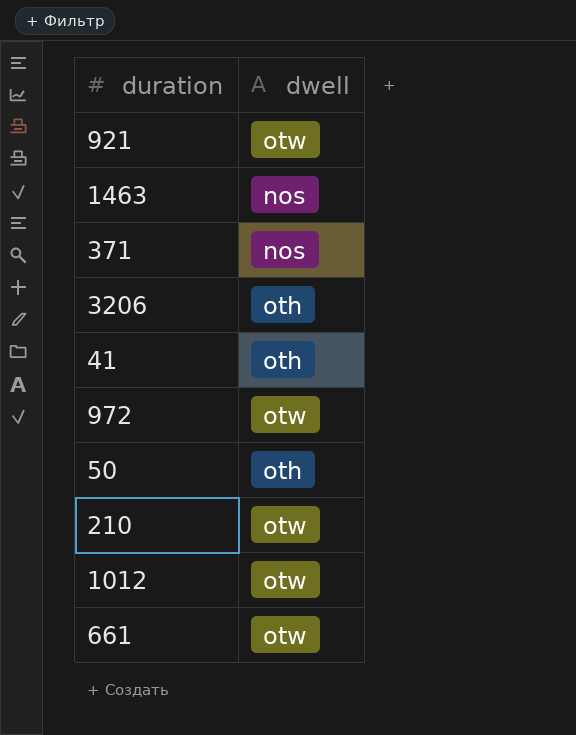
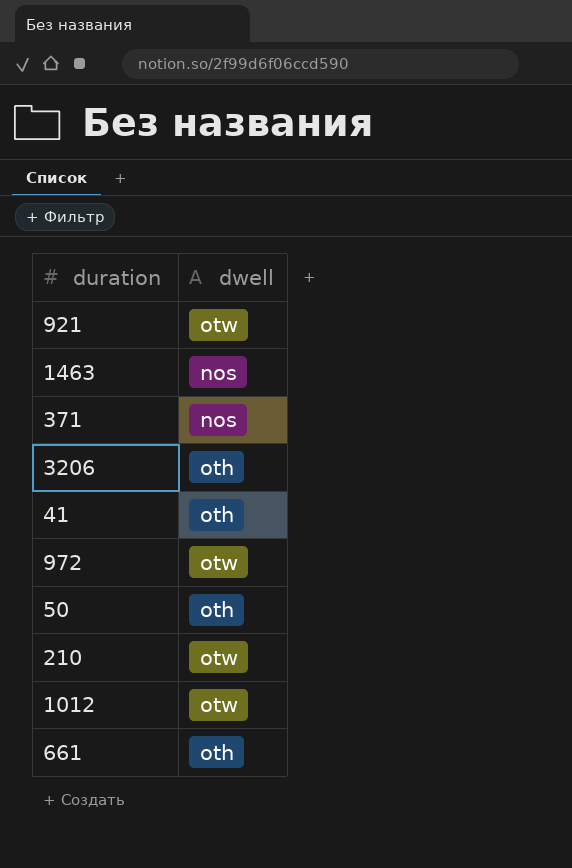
661 | dwell: otw -> oth

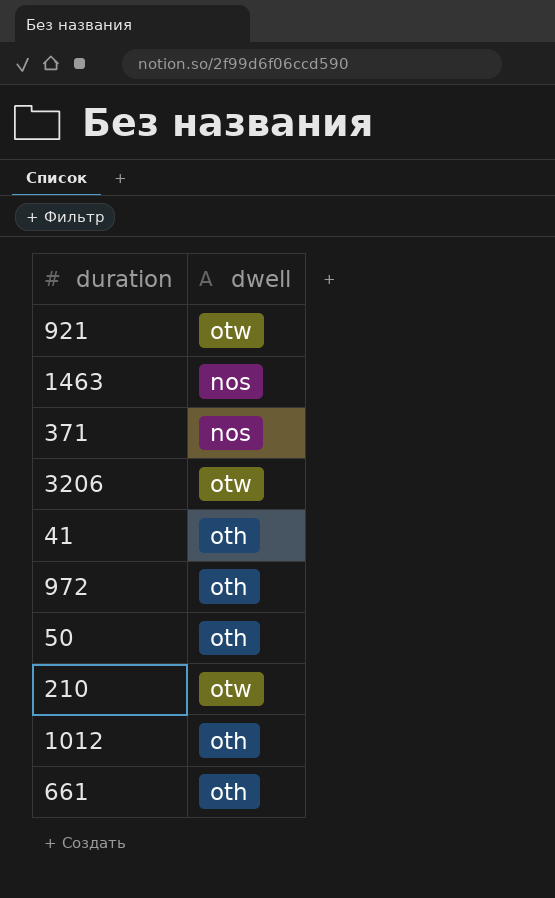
3206 | dwell: oth -> otw
972 | dwell: otw -> oth
1012 | dwell: otw -> oth

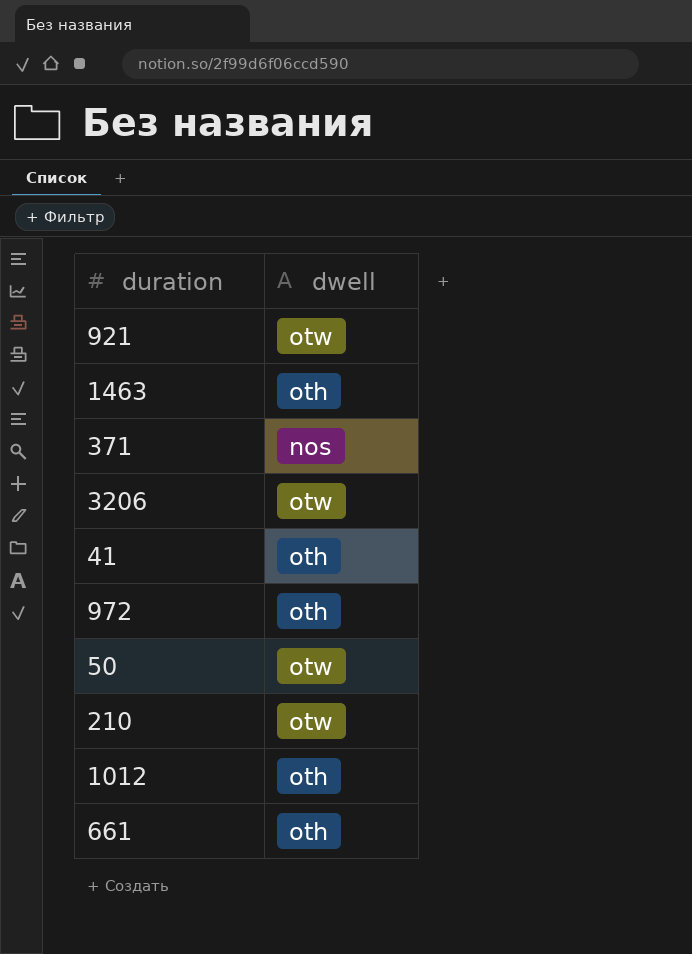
1463 | dwell: nos -> oth
50 | dwell: oth -> otw

